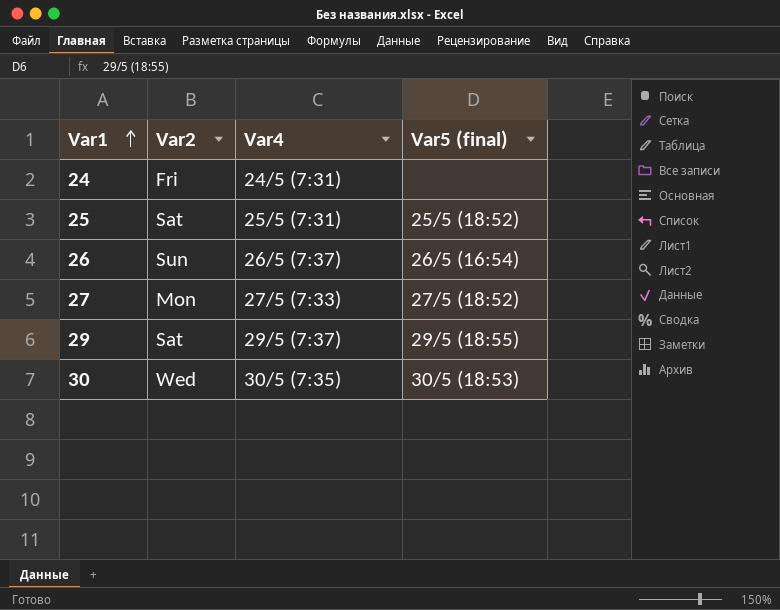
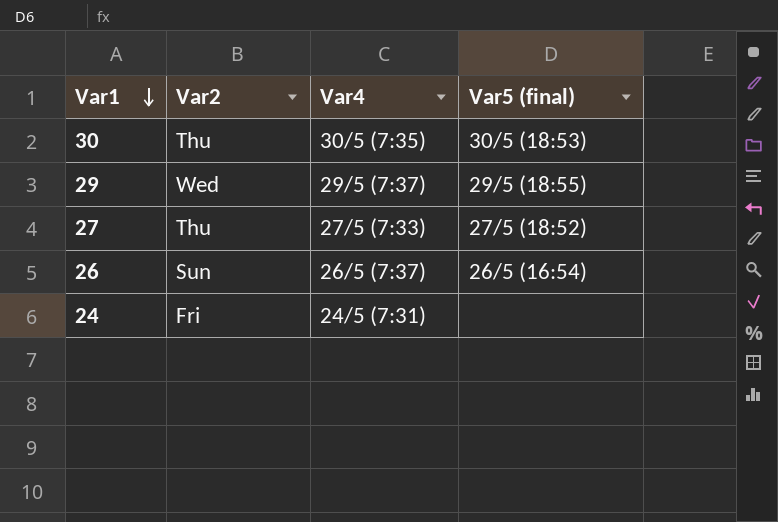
row order: Var1 ascending -> Var1 descending
row 25: Sat | 25/5 (7:31) | 25/5 (18:52) -> none
30 | Var2: Wed -> Thu
29 | Var2: Sat -> Wed
27 | Var2: Mon -> Thu

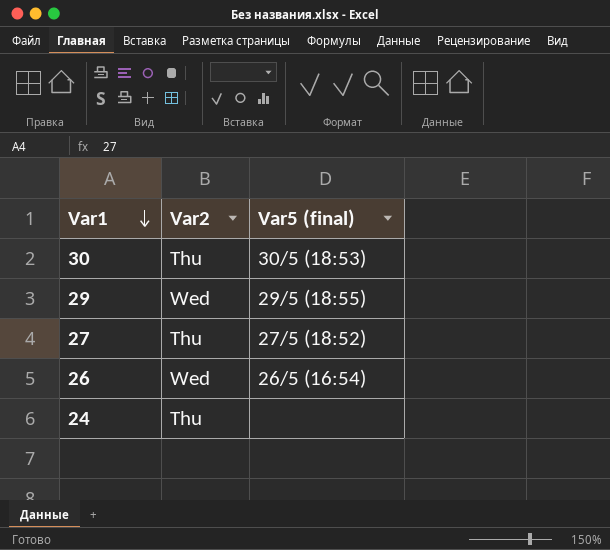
column Var4 | position: 3 -> none
26 | Var2: Sun -> Wed
24 | Var2: Fri -> Thu

